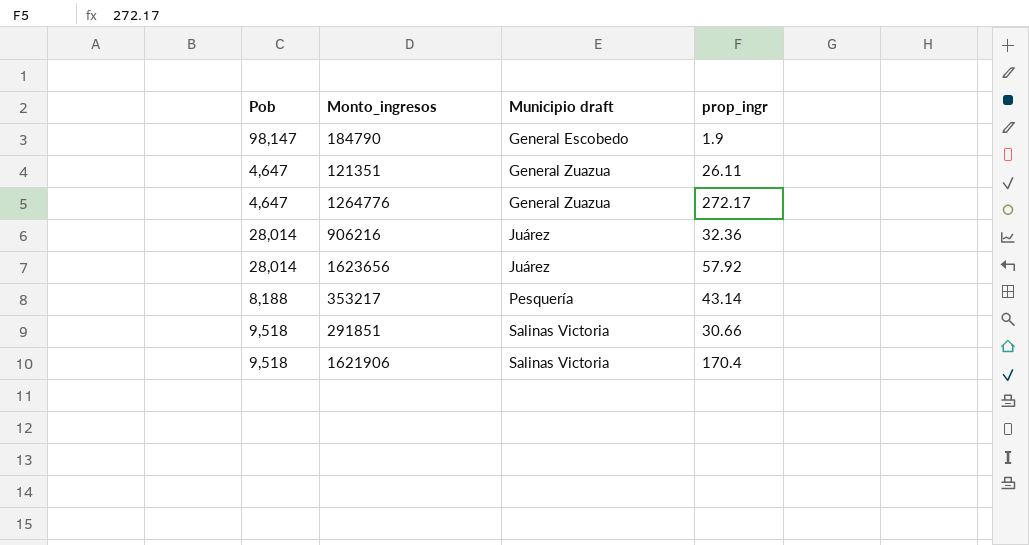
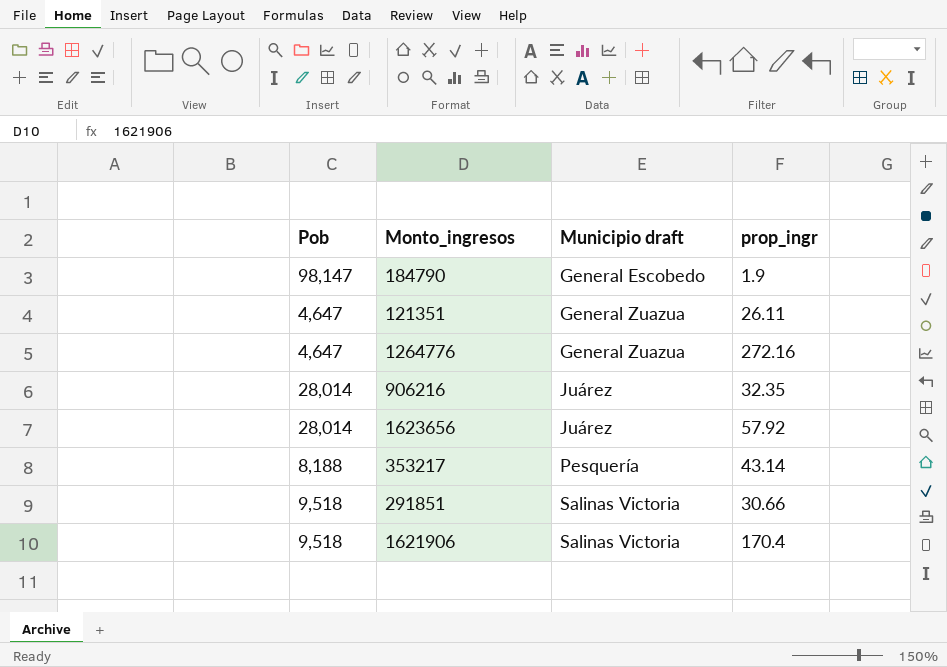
1264776 | prop_ingr: 272.17 -> 272.16
906216 | prop_ingr: 32.36 -> 32.35

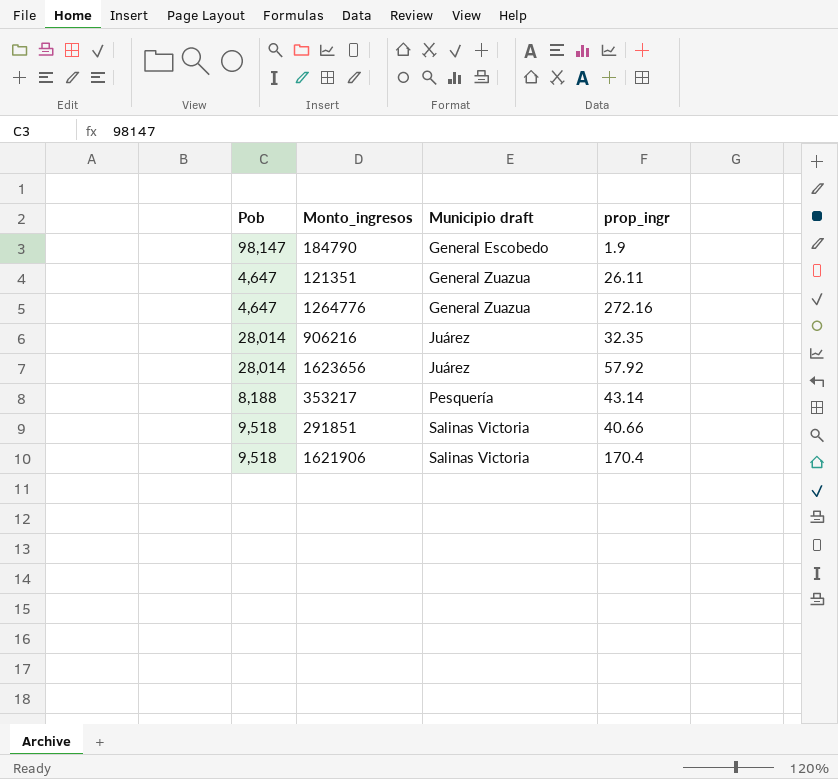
291851 | prop_ingr: 30.66 -> 40.66

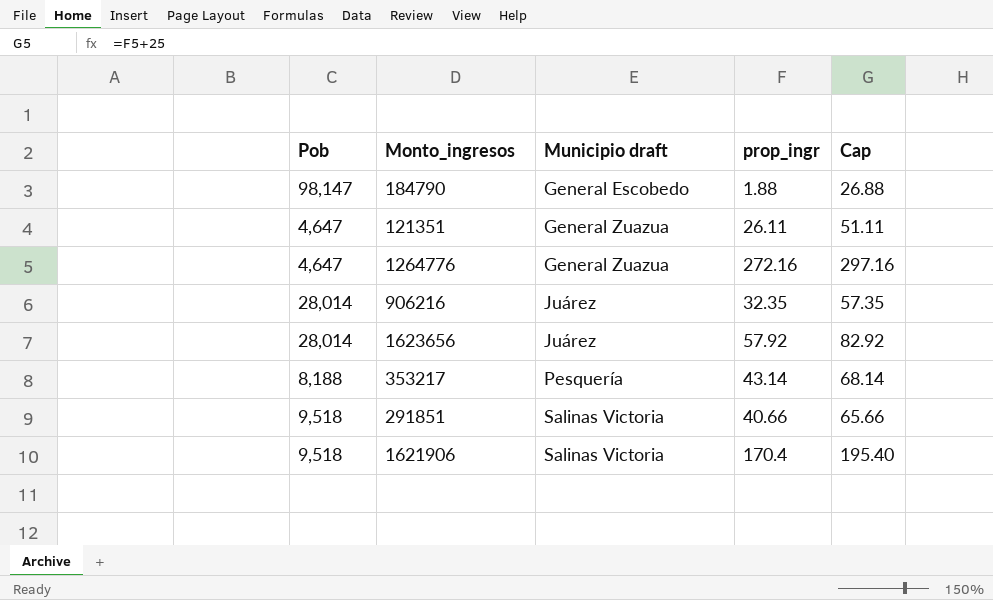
column Cap | formula: none -> [prop_ingr] + 25
184790 | prop_ingr: 1.9 -> 1.88

